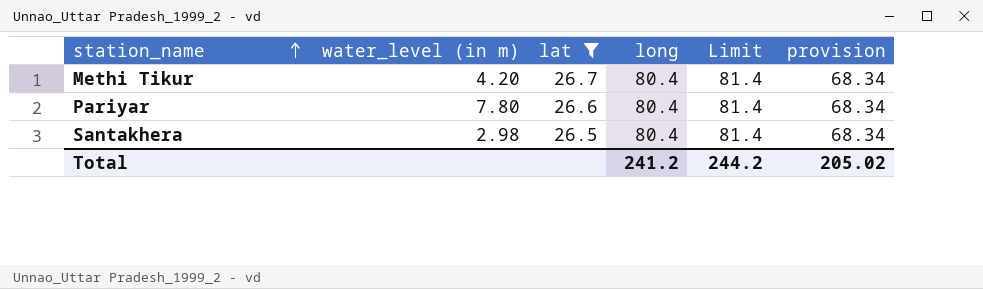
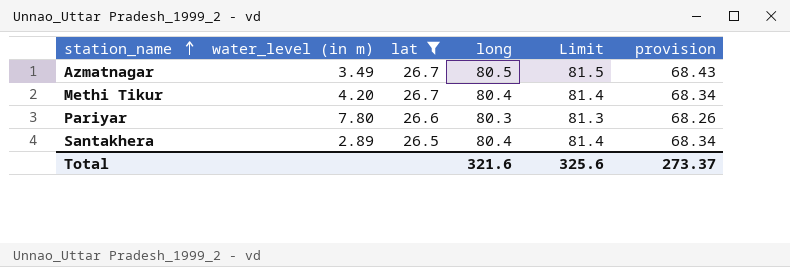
row Azmatnagar: none -> 3.49 | 26.7 | 80.5 | 81.5 | 68.43
Pariyar | long: 80.4 -> 80.3
Pariyar | Limit: 81.4 -> 81.3
Pariyar | provision: 68.34 -> 68.26
Santakhera | water_level (in m): 2.98 -> 2.89
Total | long: 241.2 -> 321.6
Total | Limit: 244.2 -> 325.6
Total | provision: 205.02 -> 273.37

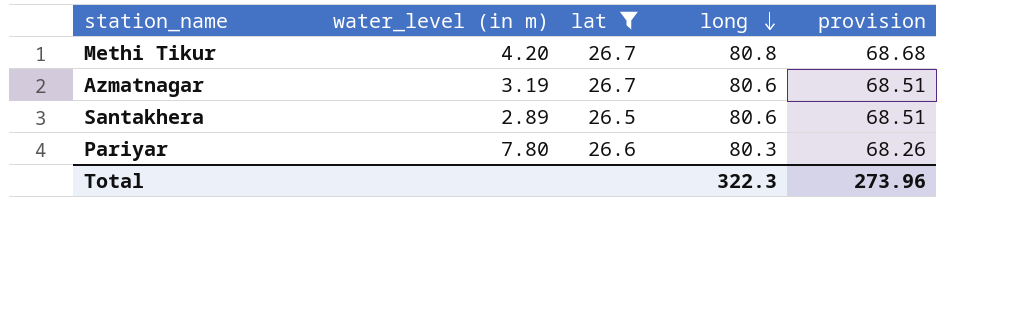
row order: station_name ascending -> long descending
column Limit | formula: [long] + 1 -> none
Methi Tikur | long: 80.4 -> 80.8
Methi Tikur | provision: 68.34 -> 68.68
Azmatnagar | water_level (in m): 3.49 -> 3.19
Azmatnagar | long: 80.5 -> 80.6
Azmatnagar | provision: 68.43 -> 68.51
Santakhera | long: 80.4 -> 80.6
Santakhera | provision: 68.34 -> 68.51
Total | long: 321.6 -> 322.3
Total | provision: 273.37 -> 273.96

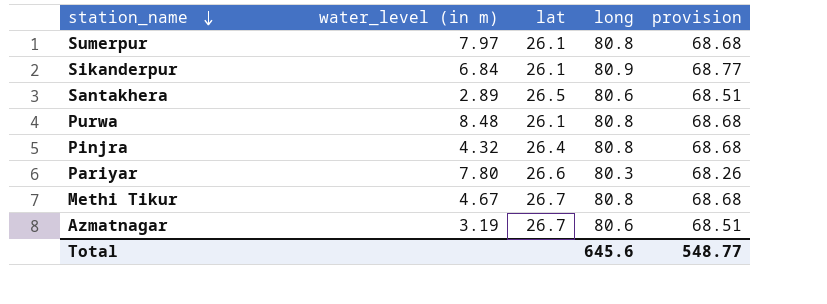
filter: lat >= 26.5 -> none
row order: long descending -> station_name descending
Methi Tikur | water_level (in m): 4.20 -> 4.67
Total | long: 322.3 -> 645.6
Total | provision: 273.96 -> 548.77

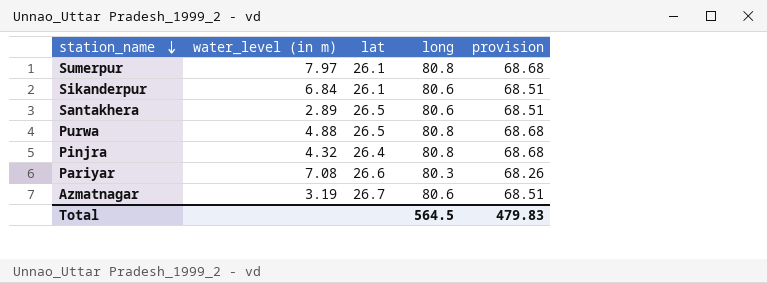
row Methi Tikur: 4.67 | 26.7 | 80.8 | 68.68 -> none
Sikanderpur | long: 80.9 -> 80.6
Sikanderpur | provision: 68.77 -> 68.51
Purwa | water_level (in m): 8.48 -> 4.88
Purwa | lat: 26.1 -> 26.5
Pariyar | water_level (in m): 7.80 -> 7.08
Total | long: 645.6 -> 564.5
Total | provision: 548.77 -> 479.83

